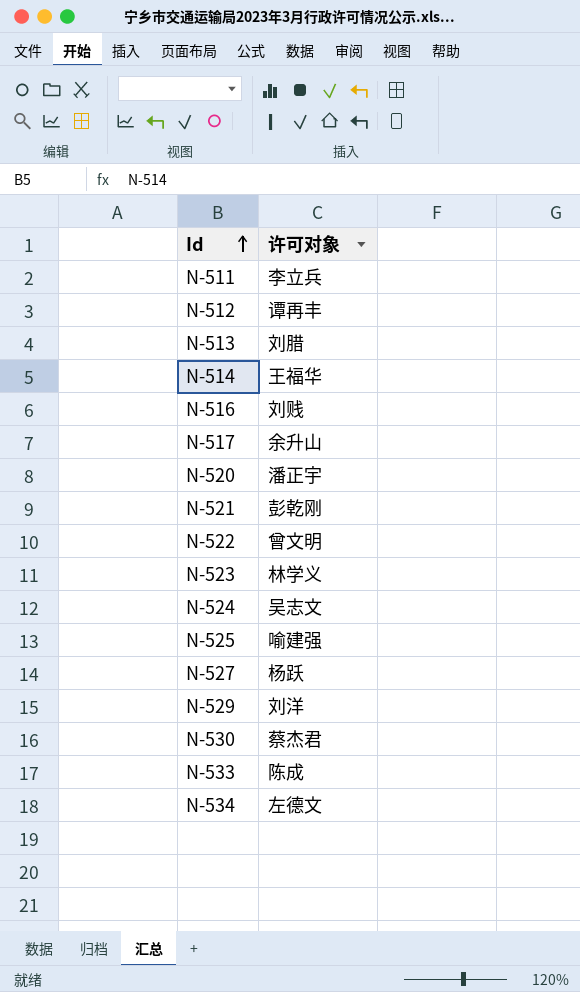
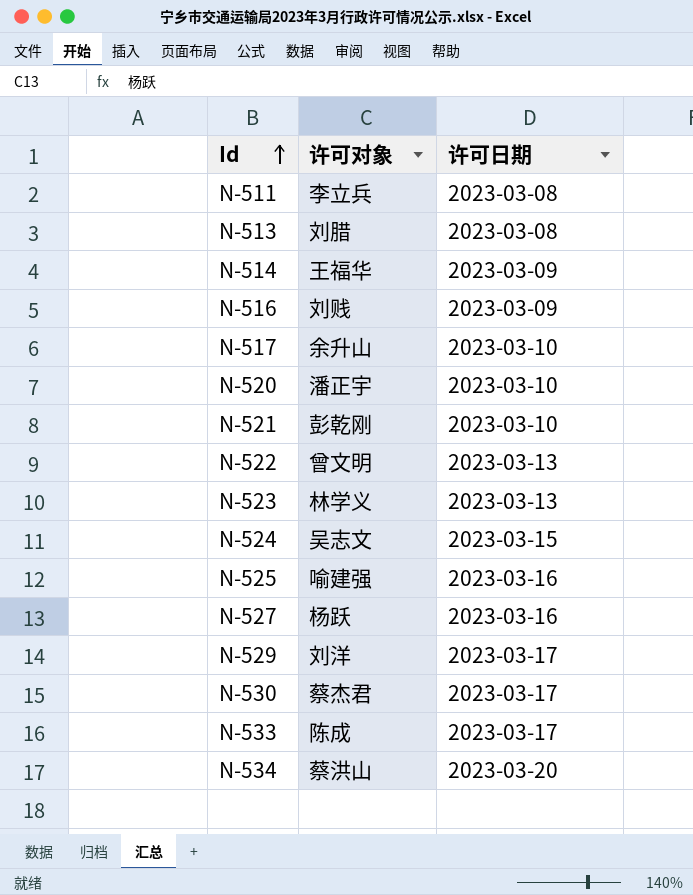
column 许可日期 | position: none -> 3
row N-512: 谭再丰 -> none
N-534 | 许可对象: 左德文 -> 蔡洪山

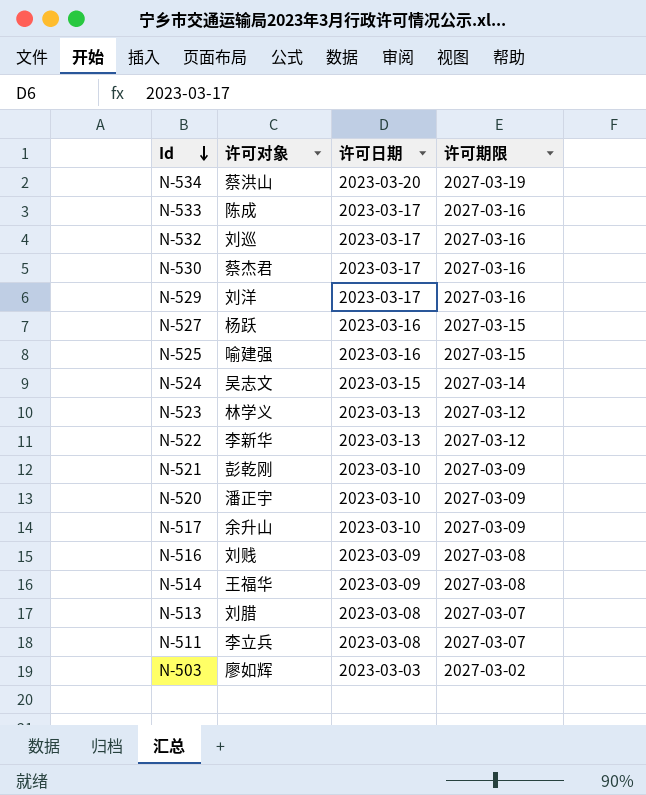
row order: Id ascending -> Id descending
column 许可期限 | position: none -> 4
row N-532: none -> 刘巡 | 2023-03-17 | 2027-03-16
N-522 | 许可对象: 曾文明 -> 李新华
row N-503: none -> 廖如辉 | 2023-03-03 | 2027-03-02

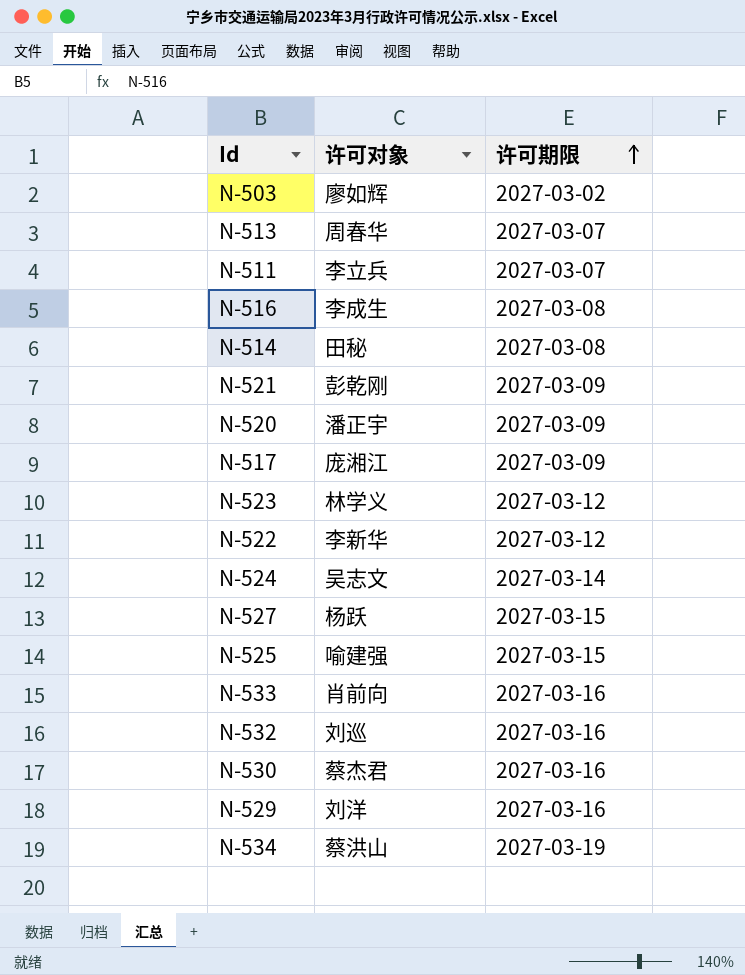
row order: Id descending -> 许可期限 ascending
column 许可日期 | position: 3 -> none
N-513 | 许可对象: 刘腊 -> 周春华
N-516 | 许可对象: 刘贱 -> 李成生
N-514 | 许可对象: 王福华 -> 田秘
N-517 | 许可对象: 余升山 -> 庞湘江
N-533 | 许可对象: 陈成 -> 肖前向

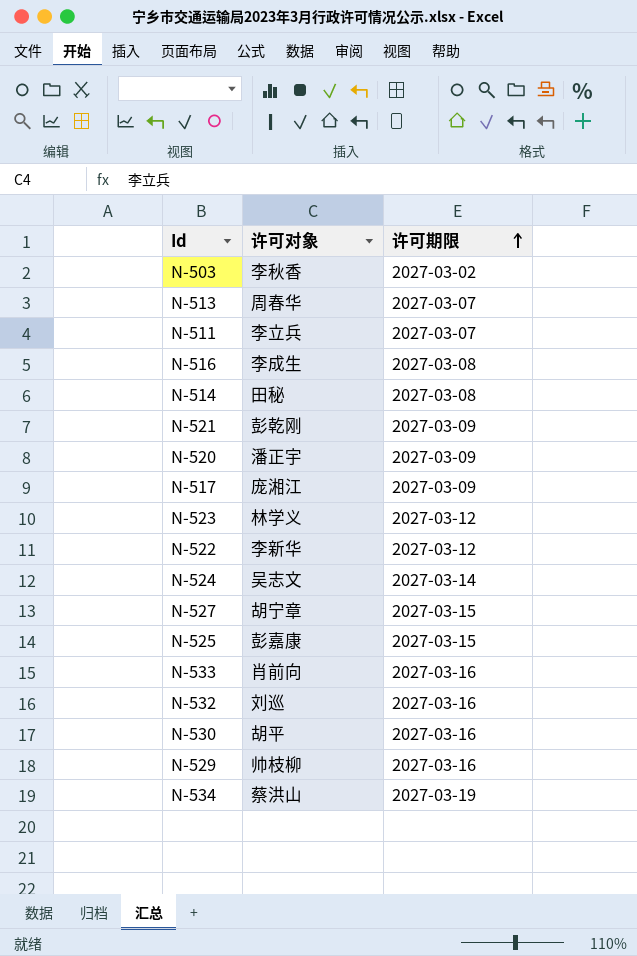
N-503 | 许可对象: 廖如辉 -> 李秋香
N-527 | 许可对象: 杨跃 -> 胡宁章
N-525 | 许可对象: 喻建强 -> 彭嘉康
N-530 | 许可对象: 蔡杰君 -> 胡平
N-529 | 许可对象: 刘洋 -> 帅枝柳

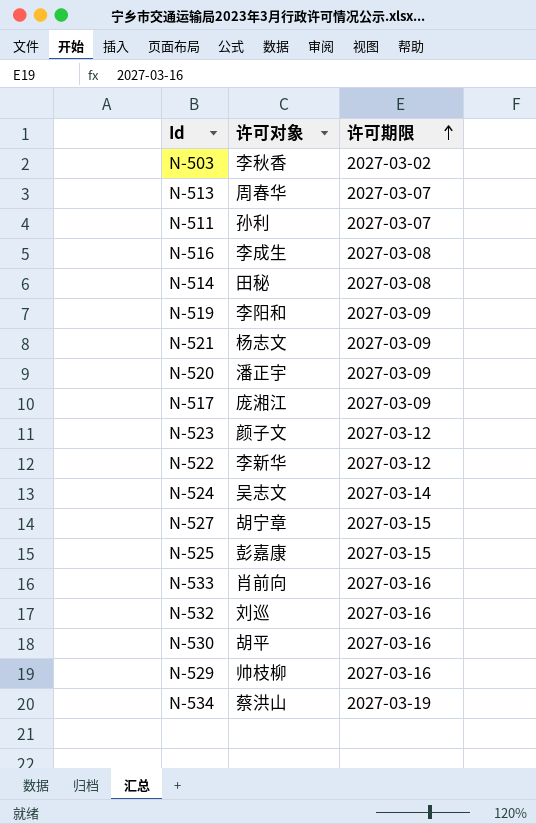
N-511 | 许可对象: 李立兵 -> 孙利
row N-519: none -> 李阳和 | 2027-03-09
N-521 | 许可对象: 彭乾刚 -> 杨志文
N-523 | 许可对象: 林学义 -> 颜子文

